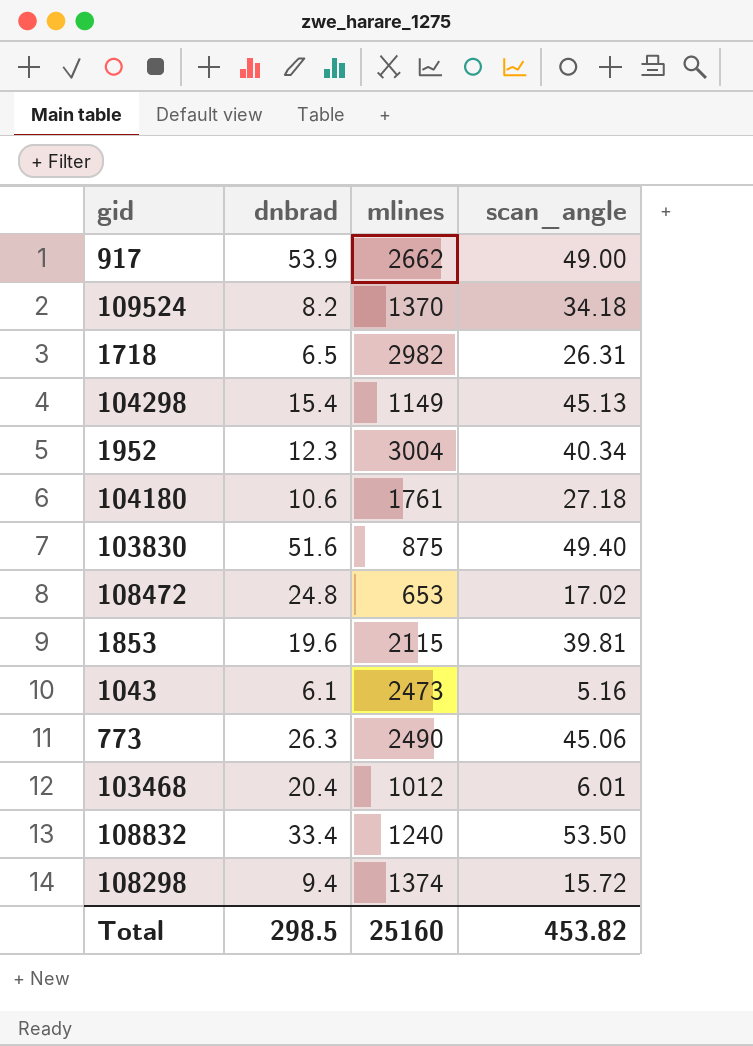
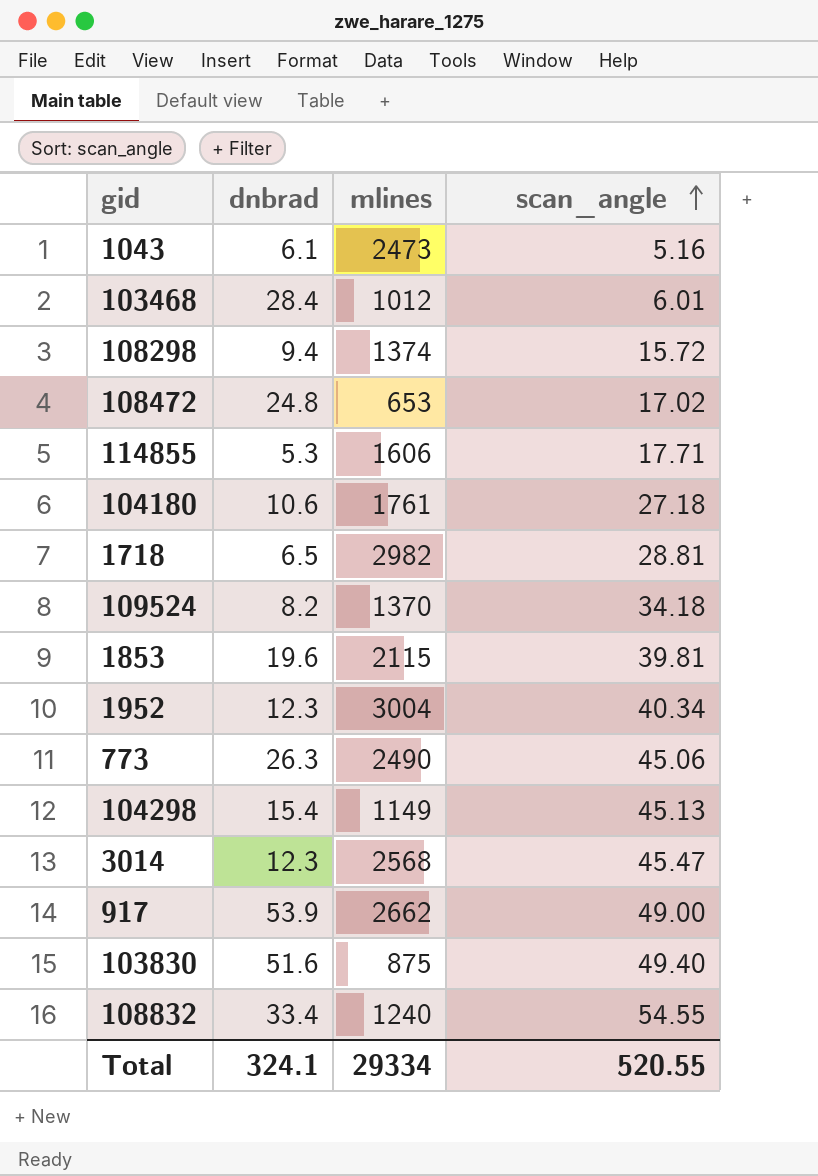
row order: none -> scan_angle ascending
103468 | dnbrad: 20.4 -> 28.4
row 114855: none -> 5.3 | 1606 | 17.71
1718 | scan_angle: 26.31 -> 28.81
row 3014: none -> 12.3 | 2568 | 45.47
108832 | scan_angle: 53.50 -> 54.55
Total | dnbrad: 298.5 -> 324.1
Total | mlines: 25160 -> 29334
Total | scan_angle: 453.82 -> 520.55

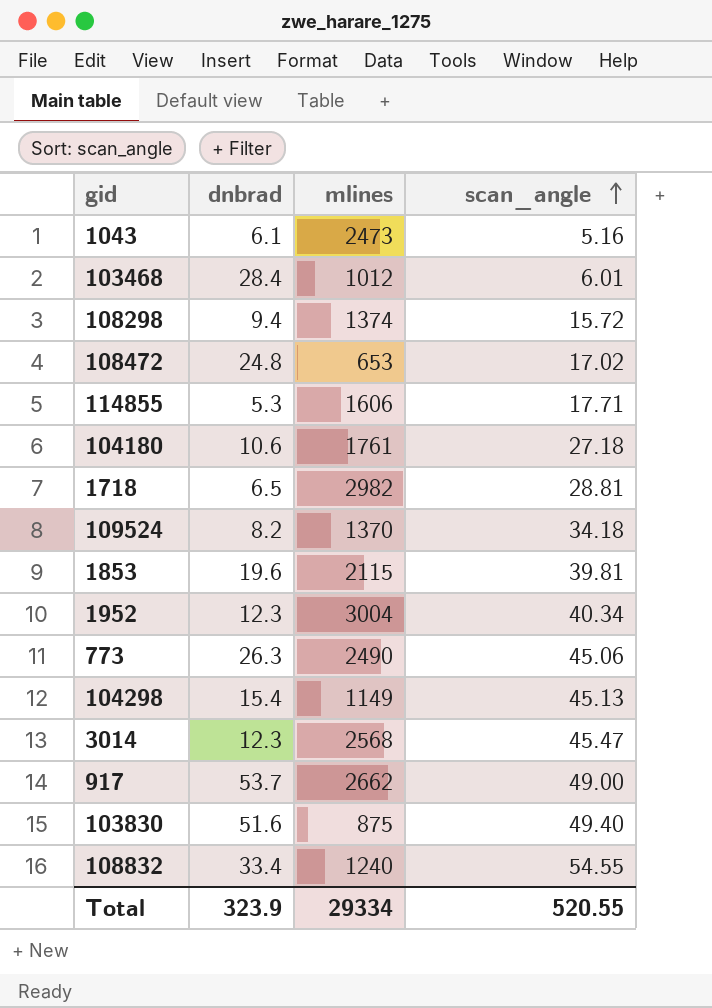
917 | dnbrad: 53.9 -> 53.7
Total | dnbrad: 324.1 -> 323.9

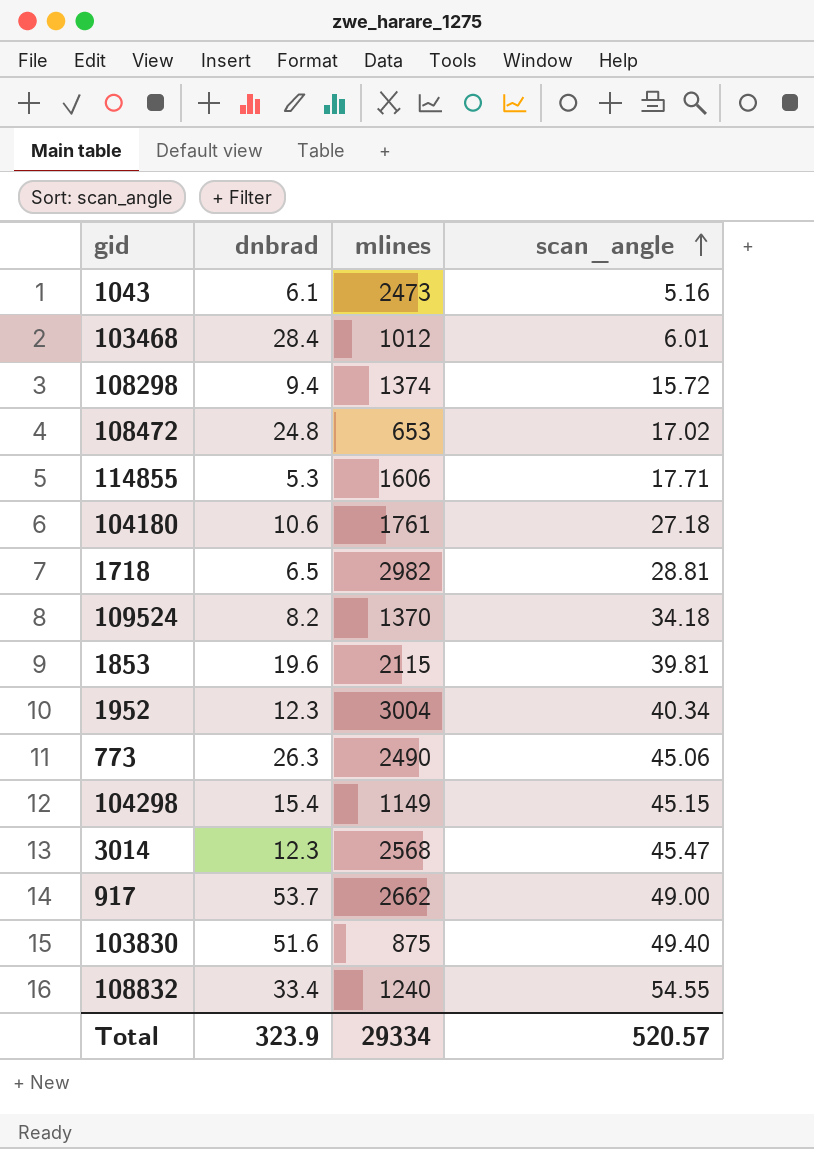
104298 | scan_angle: 45.13 -> 45.15
Total | scan_angle: 520.55 -> 520.57

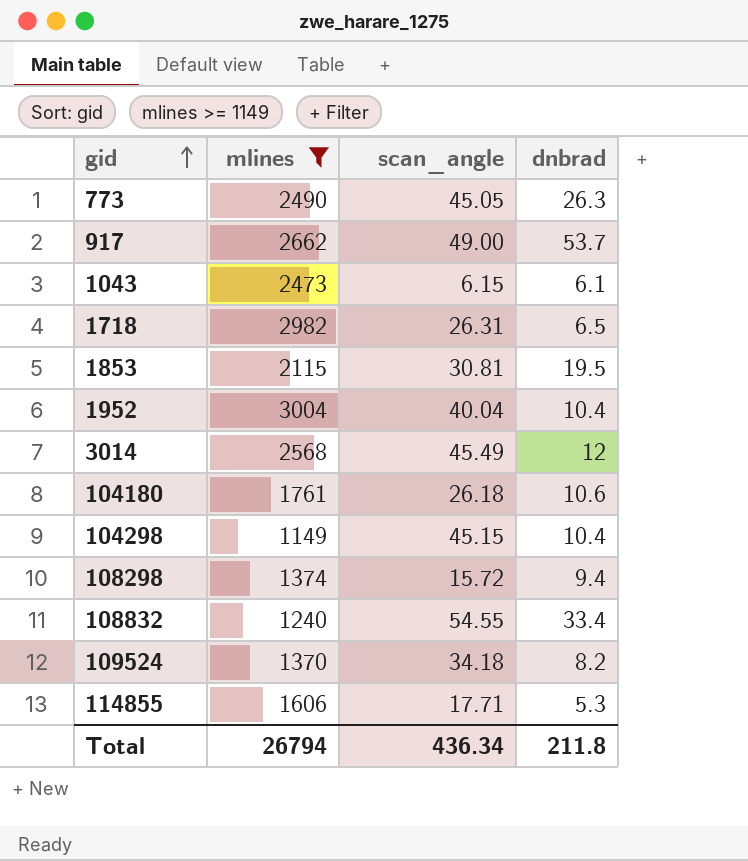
filter: none -> mlines >= 1149
row order: scan_angle ascending -> gid ascending
column dnbrad | position: 2 -> 4
773 | scan_angle: 45.06 -> 45.05
1043 | scan_angle: 5.16 -> 6.15
1718 | scan_angle: 28.81 -> 26.31
1853 | scan_angle: 39.81 -> 30.81
1853 | dnbrad: 19.6 -> 19.5
1952 | scan_angle: 40.34 -> 40.04
1952 | dnbrad: 12.3 -> 10.4
3014 | scan_angle: 45.47 -> 45.49
3014 | dnbrad: 12.3 -> 12
104180 | scan_angle: 27.18 -> 26.18
104298 | dnbrad: 15.4 -> 10.4
Total | mlines: 29334 -> 26794
Total | scan_angle: 520.57 -> 436.34
Total | dnbrad: 323.9 -> 211.8

